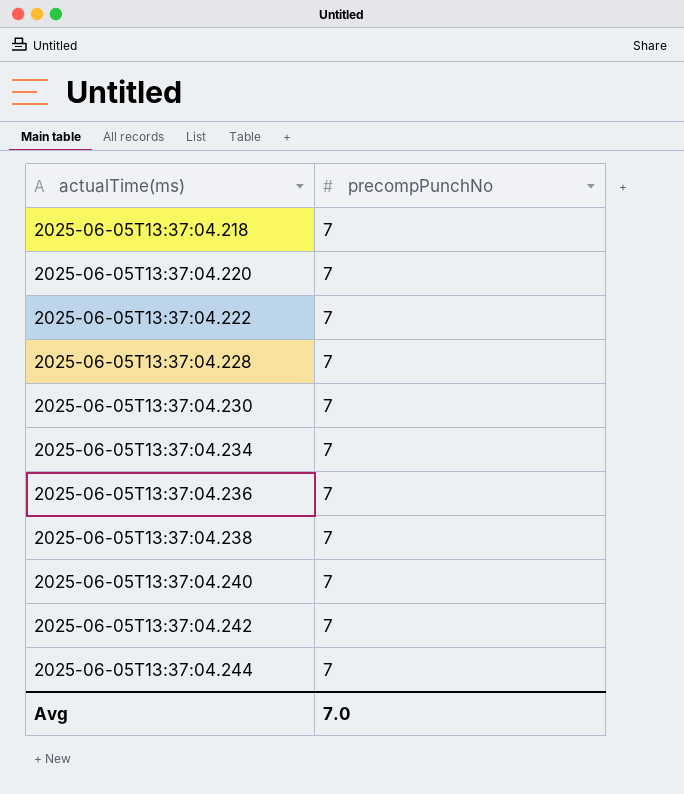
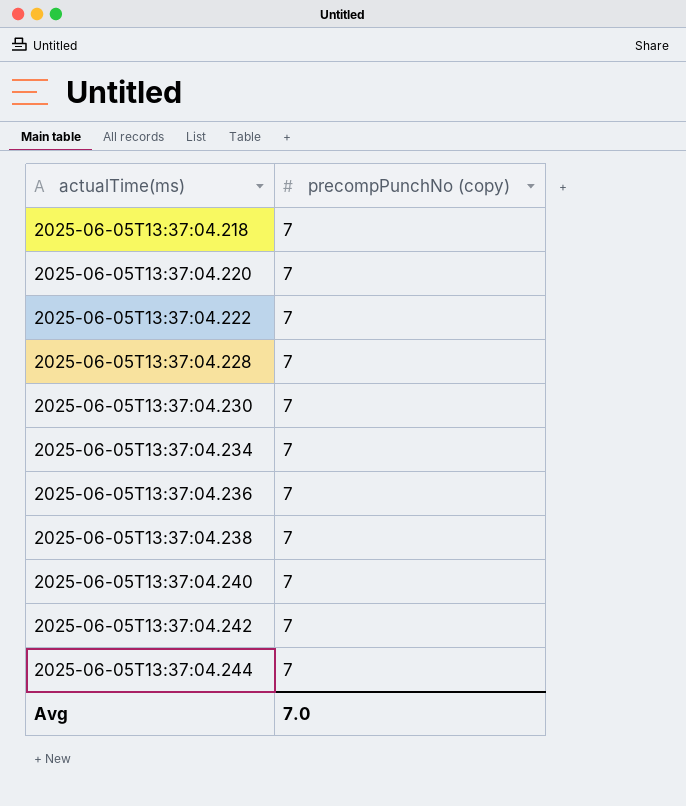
column name: precompPunchNo -> precompPunchNo (copy)

